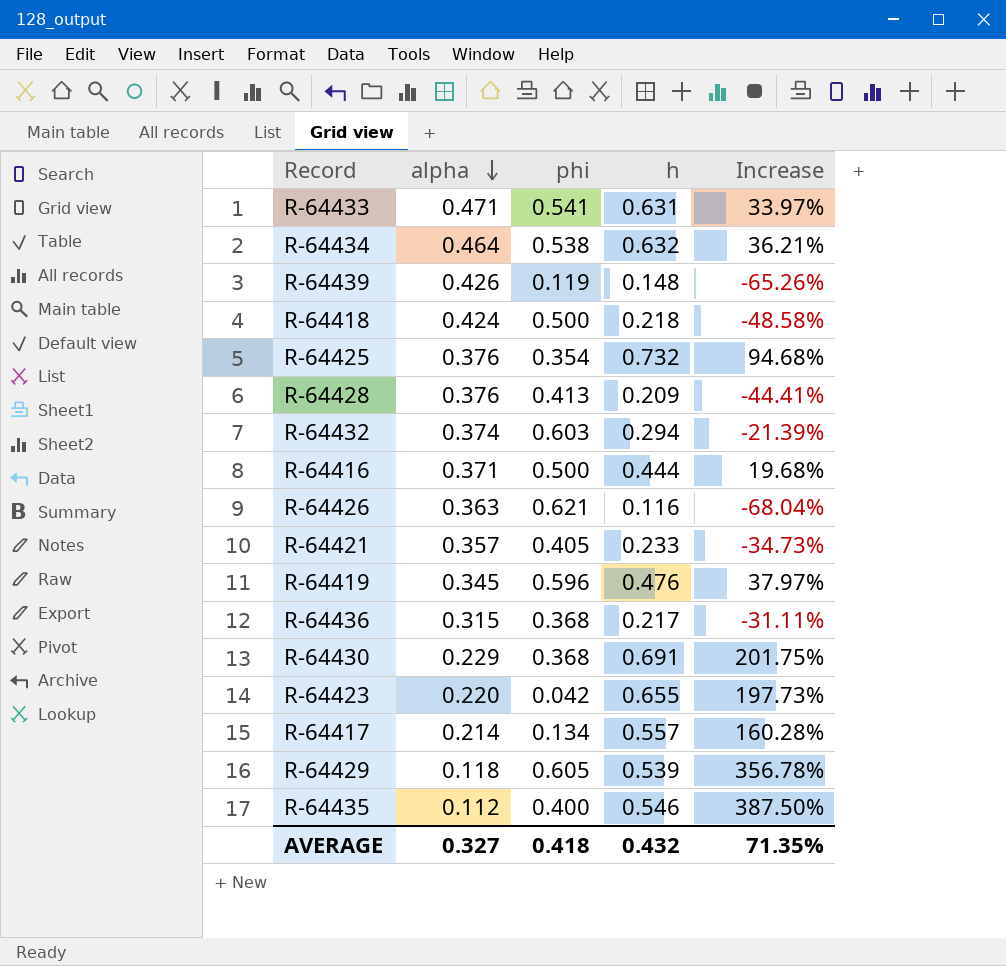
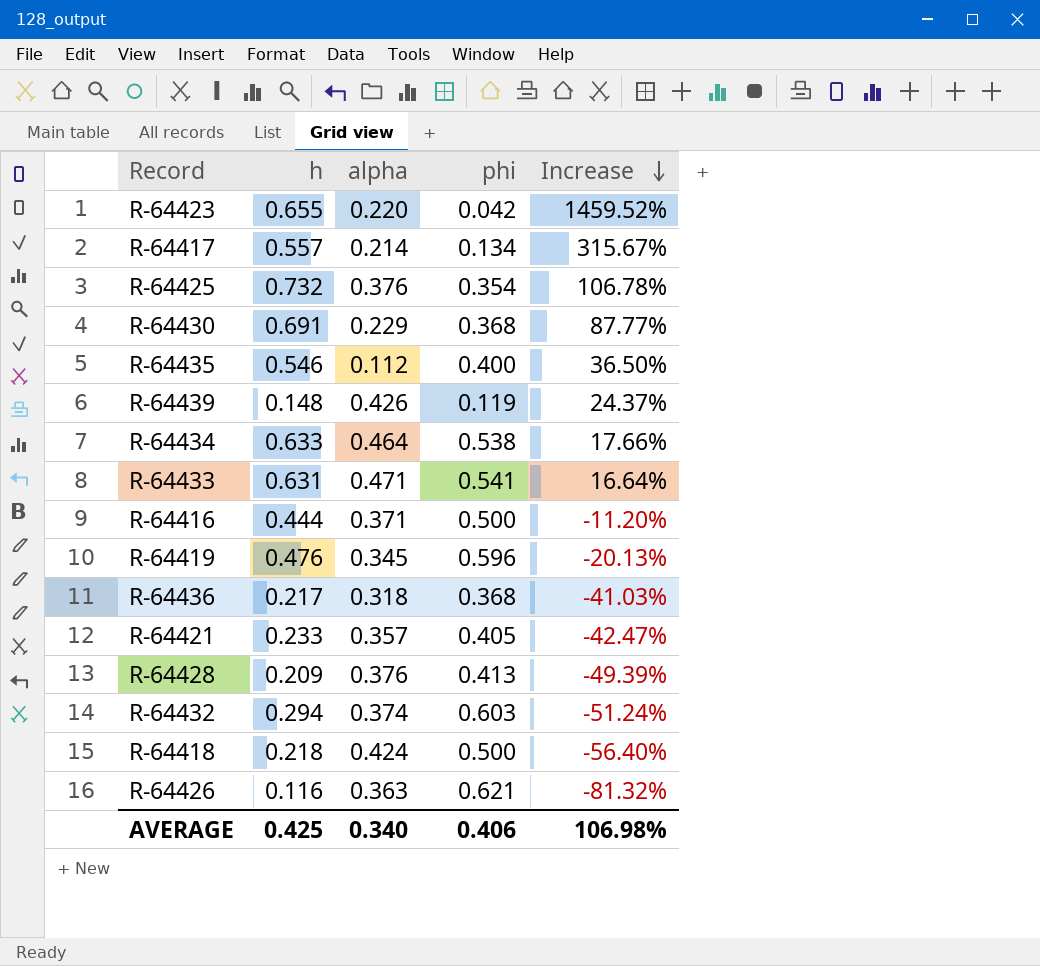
row order: alpha descending -> Increase descending
column h | position: 4 -> 2
column Increase | formula: ([h] - [alpha]) / [alpha] -> ([h] - [phi]) / [phi]
row R-64429: 0.118 | 0.605 | 0.539 | 356.78% -> none
R-64434 | h: 0.632 -> 0.633
R-64436 | alpha: 0.315 -> 0.318
AVERAGE | h: 0.432 -> 0.425
AVERAGE | alpha: 0.327 -> 0.340
AVERAGE | phi: 0.418 -> 0.406
AVERAGE | Increase: 71.35% -> 106.98%

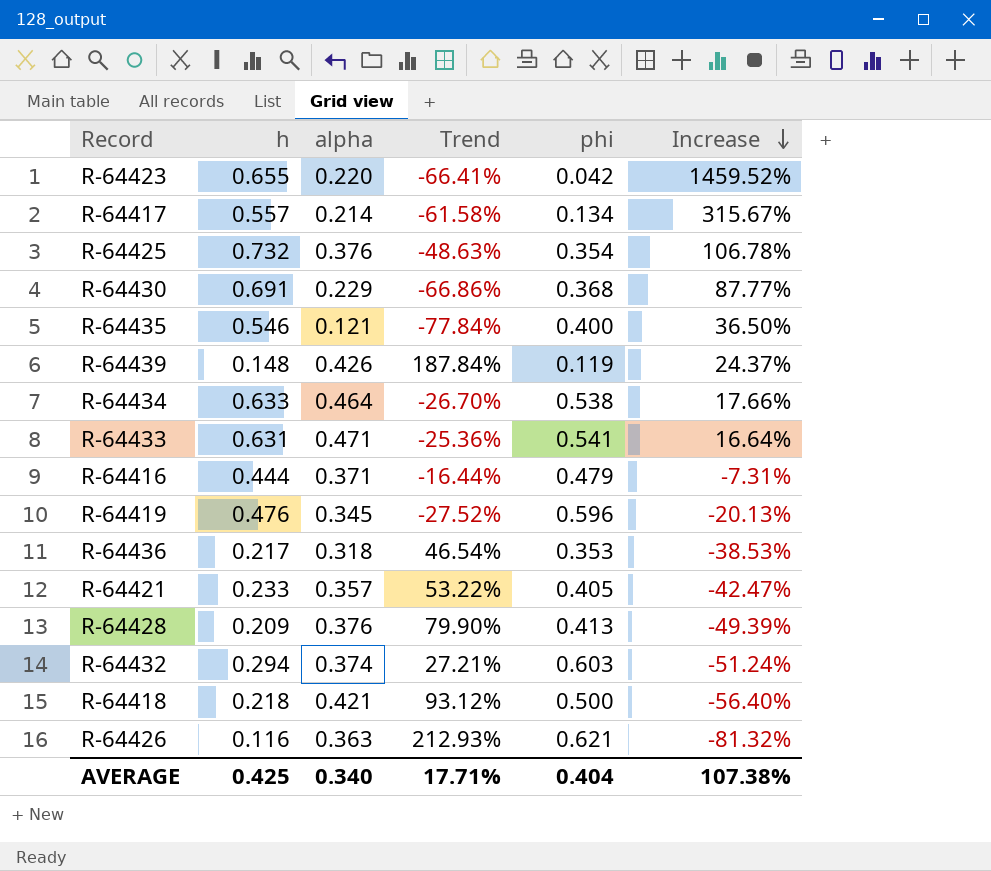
column Trend | formula: none -> ([alpha] - [h]) / [h]
R-64435 | alpha: 0.112 -> 0.121
R-64416 | phi: 0.500 -> 0.479
R-64416 | Increase: -11.20% -> -7.31%
R-64436 | phi: 0.368 -> 0.353
R-64436 | Increase: -41.03% -> -38.53%
R-64418 | alpha: 0.424 -> 0.421
AVERAGE | phi: 0.406 -> 0.404
AVERAGE | Increase: 106.98% -> 107.38%

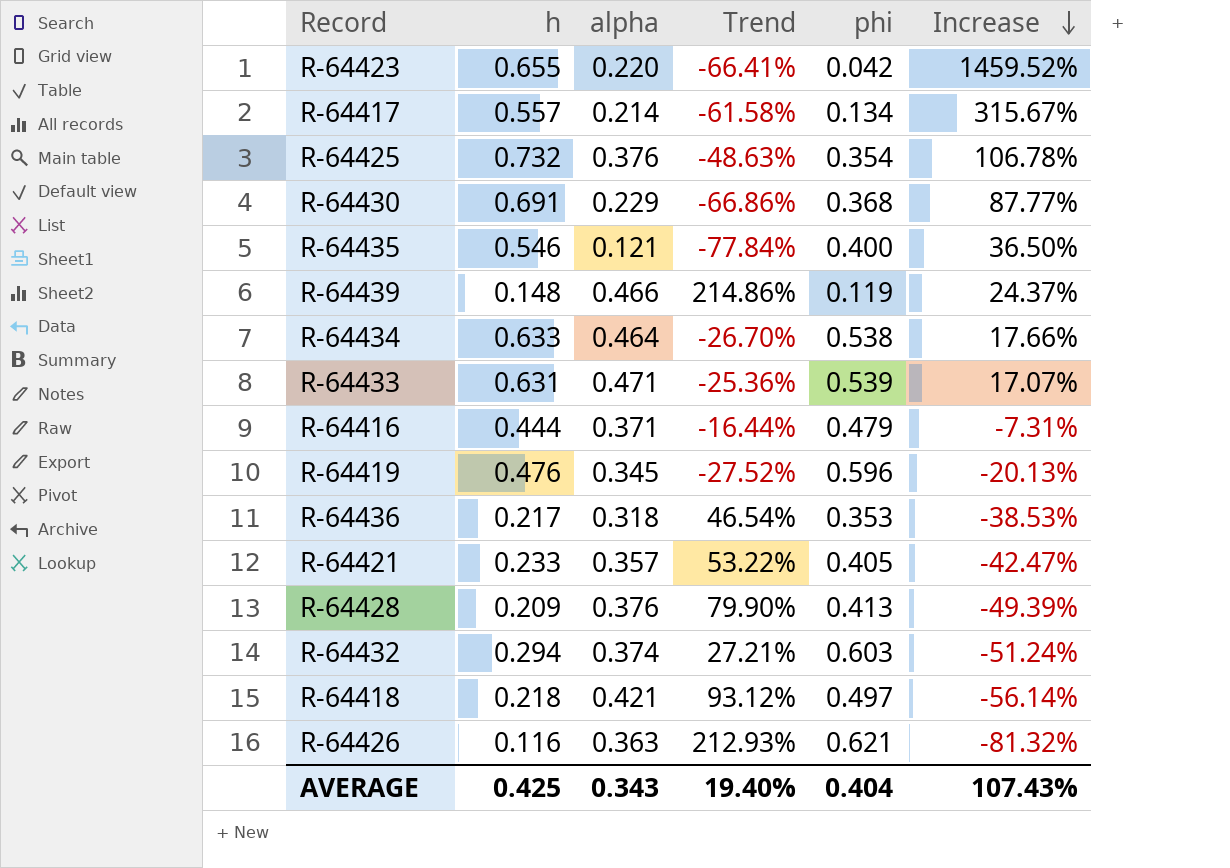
R-64439 | alpha: 0.426 -> 0.466
R-64439 | Trend: 187.84% -> 214.86%
R-64433 | phi: 0.541 -> 0.539
R-64433 | Increase: 16.64% -> 17.07%
R-64418 | phi: 0.500 -> 0.497
R-64418 | Increase: -56.40% -> -56.14%
AVERAGE | alpha: 0.340 -> 0.343
AVERAGE | Trend: 17.71% -> 19.40%
AVERAGE | Increase: 107.38% -> 107.43%

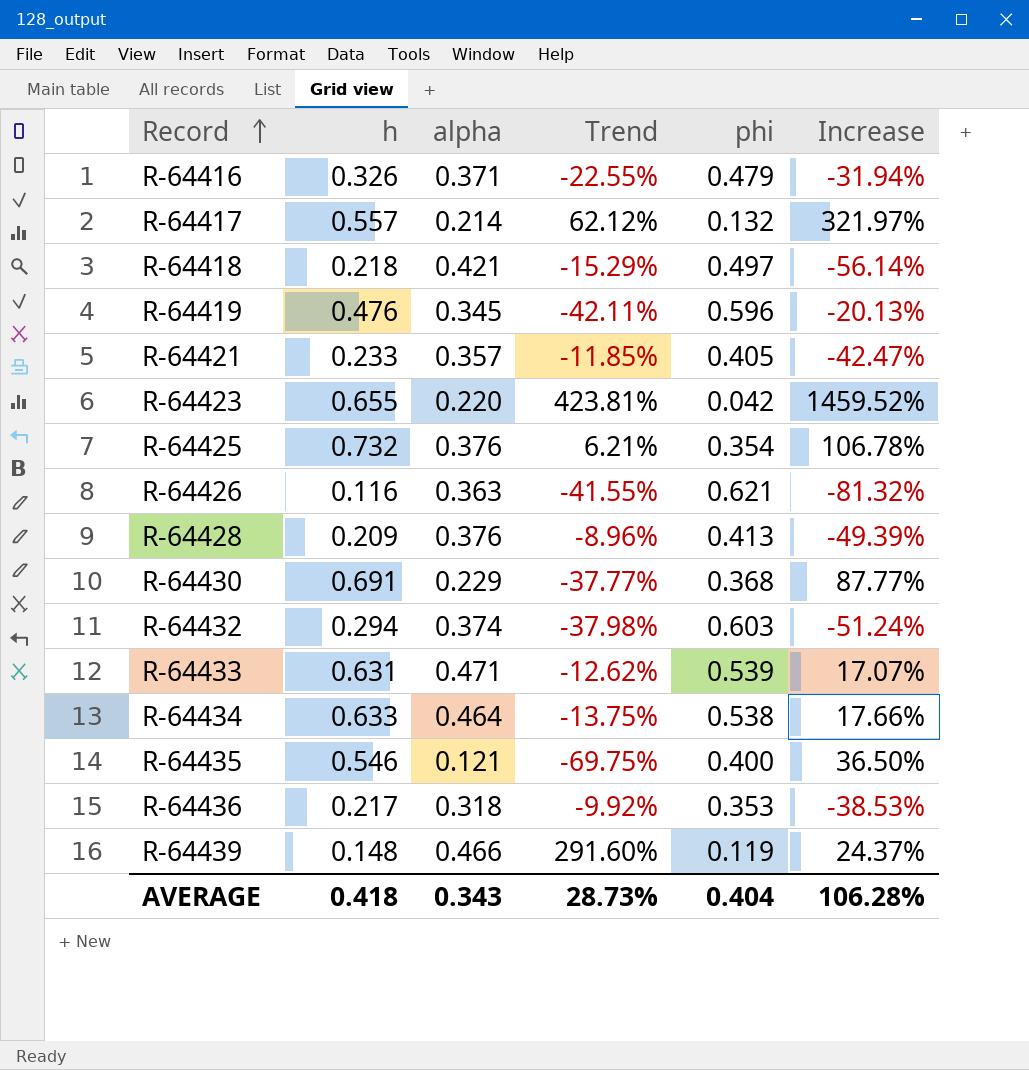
row order: Increase descending -> Record ascending
column Trend | formula: ([alpha] - [h]) / [h] -> ([alpha] - [phi]) / [phi]
R-64416 | h: 0.444 -> 0.326
R-64416 | Increase: -7.31% -> -31.94%
R-64417 | phi: 0.134 -> 0.132
R-64417 | Increase: 315.67% -> 321.97%
AVERAGE | h: 0.425 -> 0.418
AVERAGE | Trend: 19.40% -> 28.73%
AVERAGE | Increase: 107.43% -> 106.28%

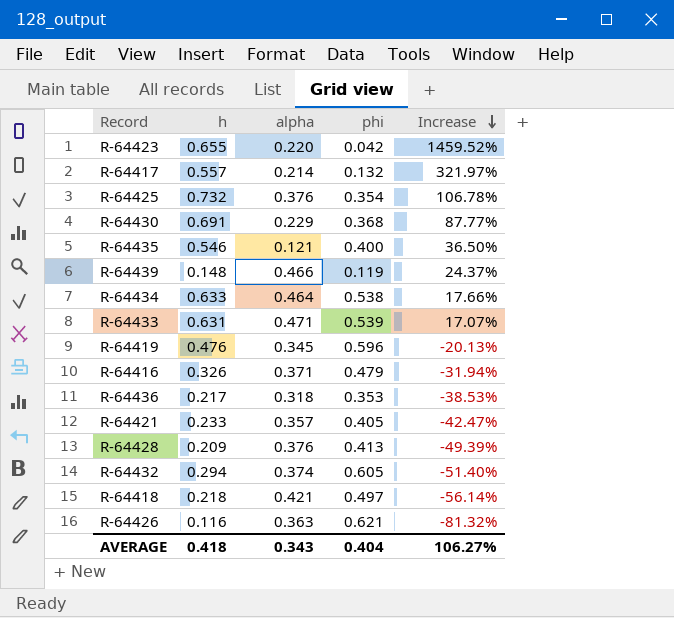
row order: Record ascending -> Increase descending
column Trend | formula: ([alpha] - [phi]) / [phi] -> none
R-64432 | phi: 0.603 -> 0.605
R-64432 | Increase: -51.24% -> -51.40%
AVERAGE | Increase: 106.28% -> 106.27%

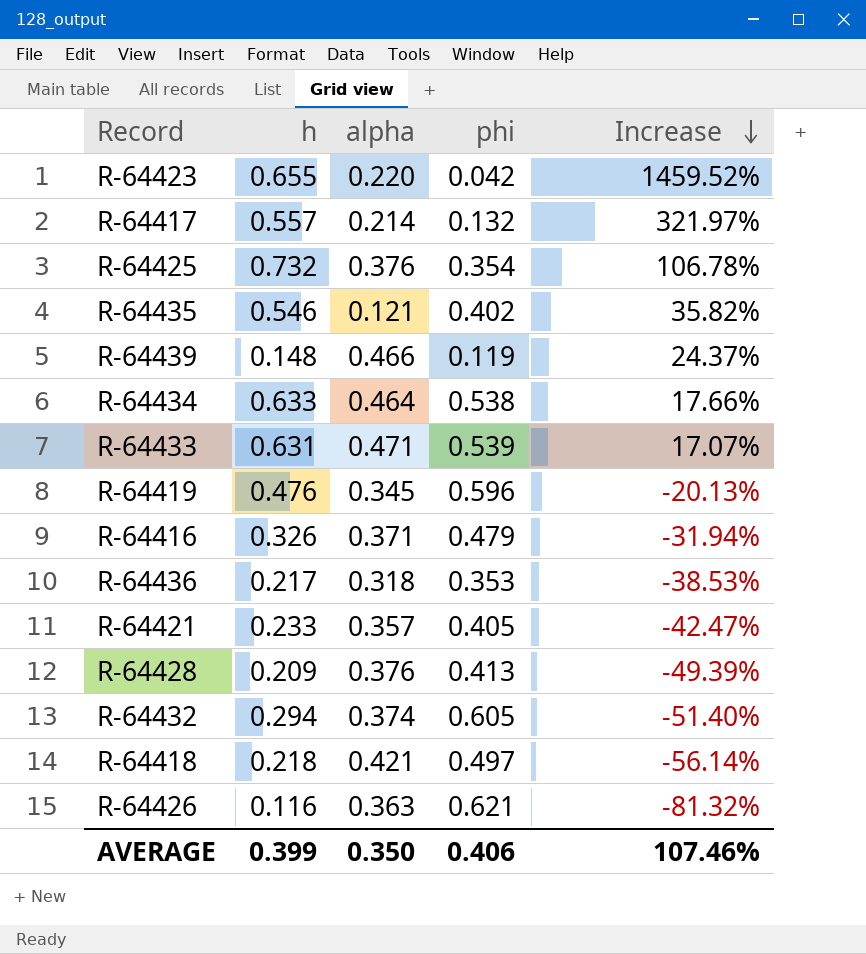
row R-64430: 0.691 | 0.229 | 0.368 | 87.77% -> none
R-64435 | phi: 0.400 -> 0.402
R-64435 | Increase: 36.50% -> 35.82%
AVERAGE | h: 0.418 -> 0.399
AVERAGE | alpha: 0.343 -> 0.350
AVERAGE | phi: 0.404 -> 0.406
AVERAGE | Increase: 106.27% -> 107.46%

